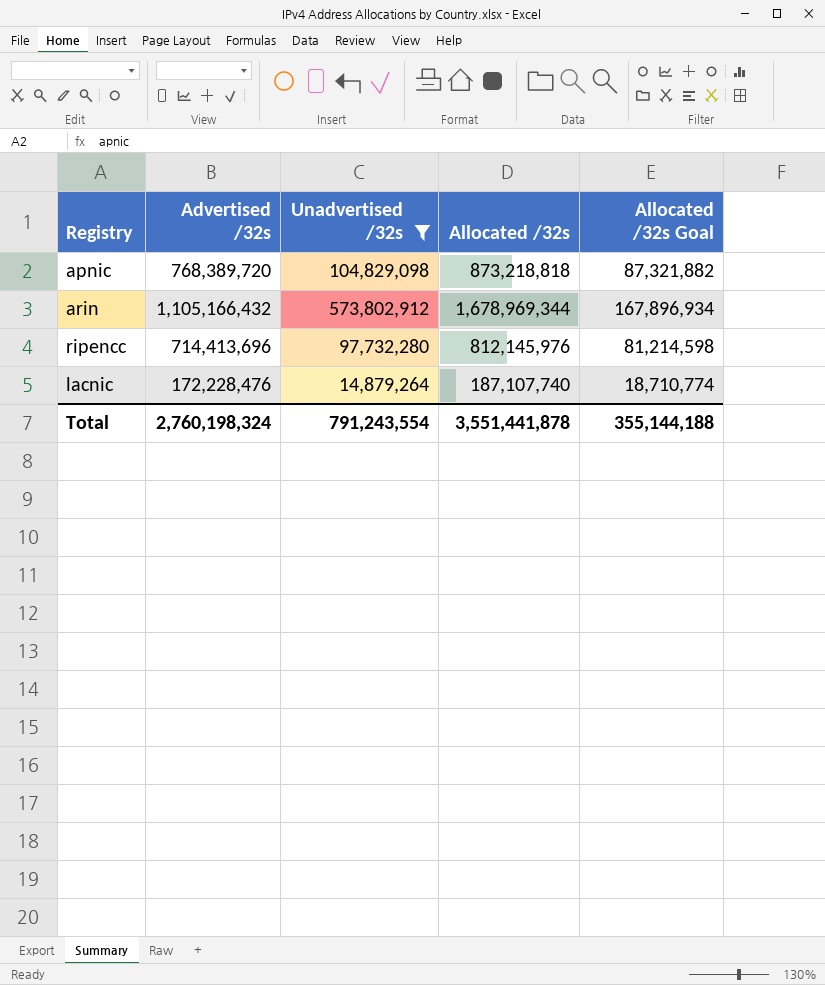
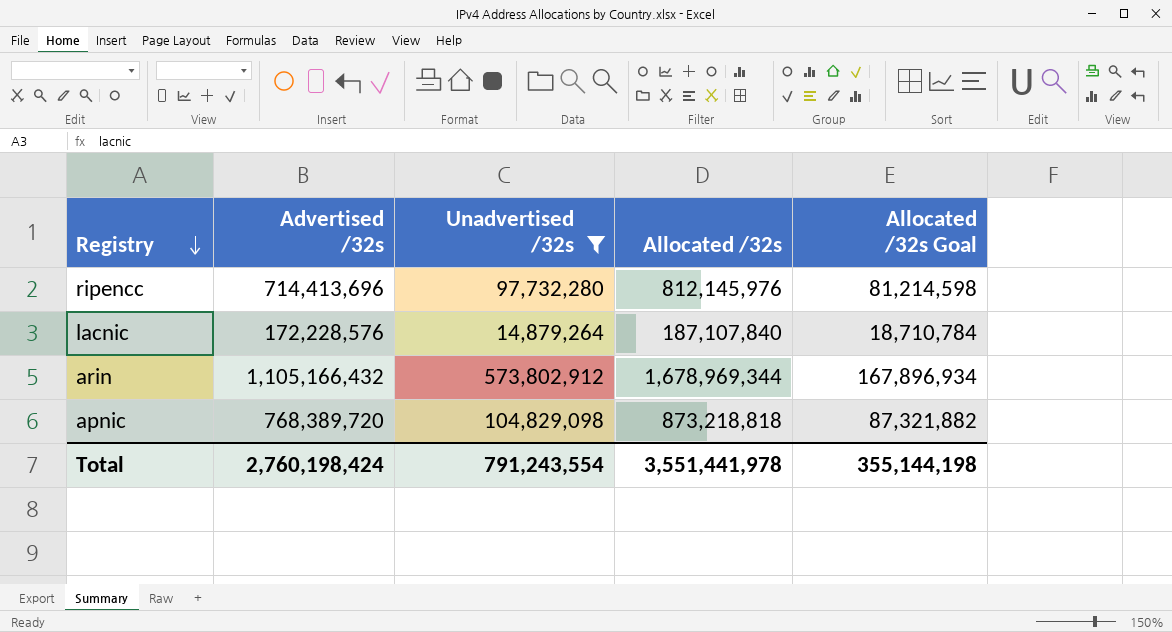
row order: none -> Registry descending
lacnic | Advertised /32s: 172,228,476 -> 172,228,576
lacnic | Allocated /32s: 187,107,740 -> 187,107,840
lacnic | Allocated /32s Goal: 18,710,774 -> 18,710,784
Total | Advertised /32s: 2,760,198,324 -> 2,760,198,424
Total | Allocated /32s: 3,551,441,878 -> 3,551,441,978
Total | Allocated /32s Goal: 355,144,188 -> 355,144,198

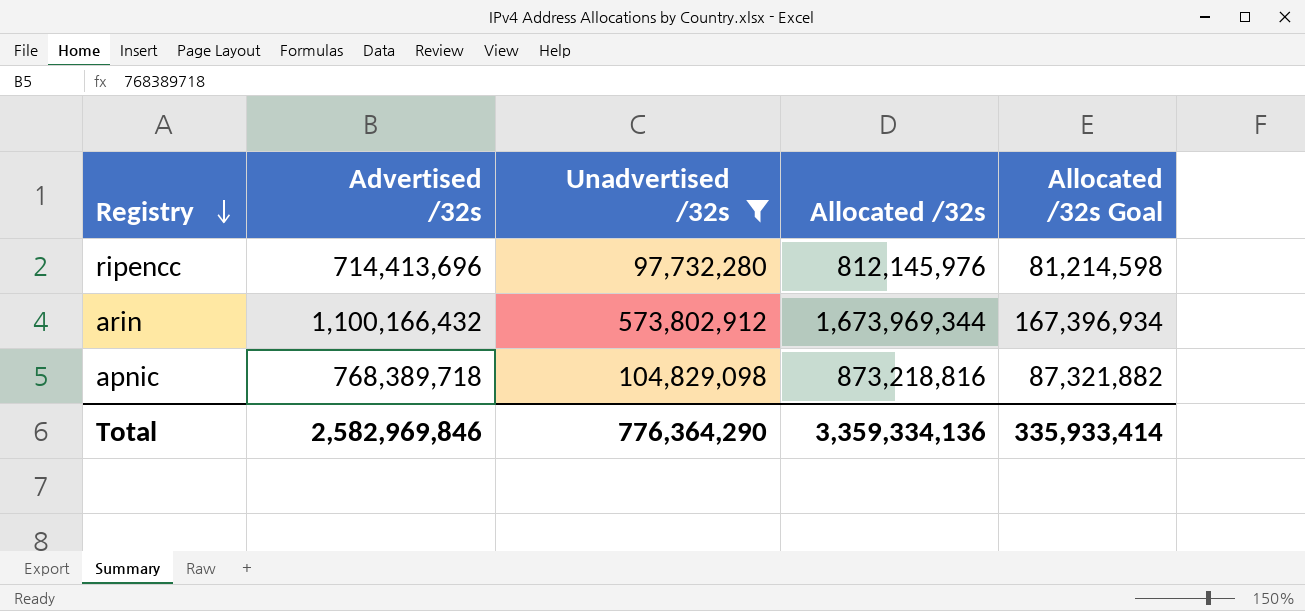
row lacnic: 172,228,576 | 14,879,264 | 187,107,840 | 18,710,784 -> none
arin | Advertised /32s: 1,105,166,432 -> 1,100,166,432
arin | Allocated /32s: 1,678,969,344 -> 1,673,969,344
arin | Allocated /32s Goal: 167,896,934 -> 167,396,934
apnic | Advertised /32s: 768,389,720 -> 768,389,718
apnic | Allocated /32s: 873,218,818 -> 873,218,816
Total | Advertised /32s: 2,760,198,424 -> 2,582,969,846
Total | Unadvertised /32s: 791,243,554 -> 776,364,290
Total | Allocated /32s: 3,551,441,978 -> 3,359,334,136
Total | Allocated /32s Goal: 355,144,198 -> 335,933,414

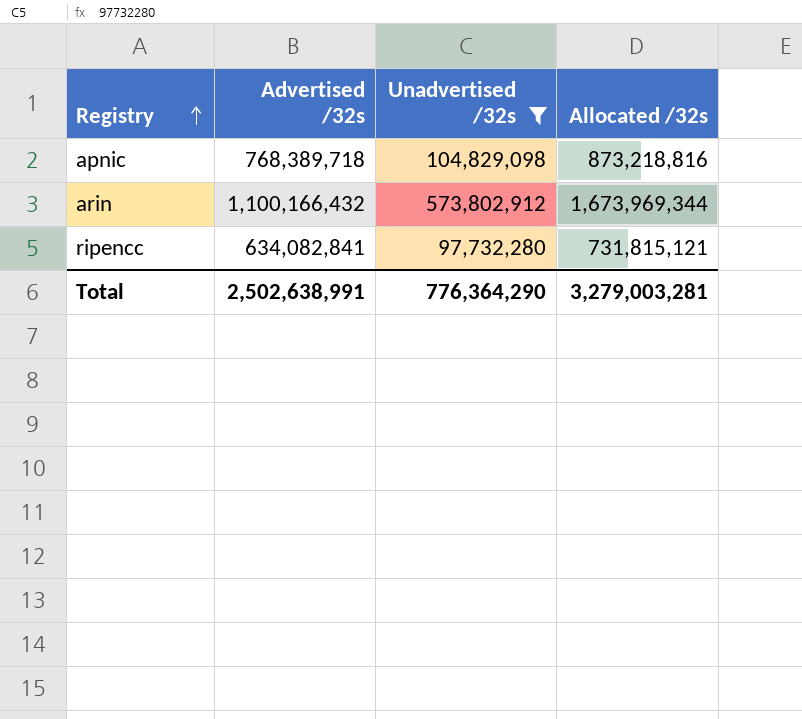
row order: Registry descending -> Registry ascending
column Allocated /32s Goal | formula: [Allocated /32s] * 0.1 -> none
ripencc | Advertised /32s: 714,413,696 -> 634,082,841
ripencc | Allocated /32s: 812,145,976 -> 731,815,121
Total | Advertised /32s: 2,582,969,846 -> 2,502,638,991
Total | Allocated /32s: 3,359,334,136 -> 3,279,003,281

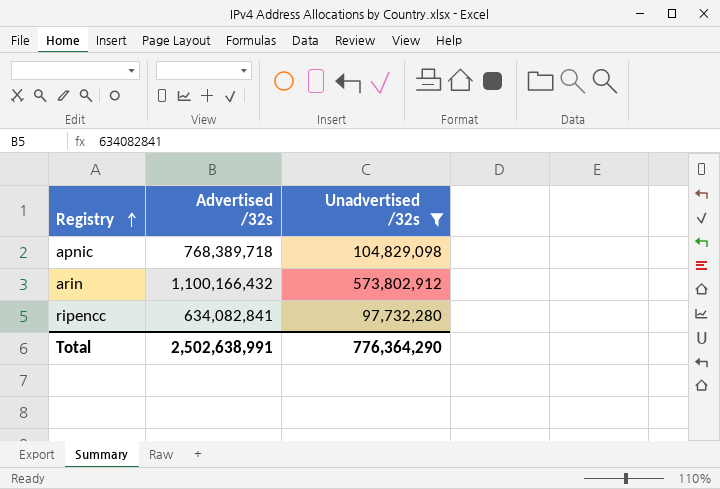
column Allocated /32s | formula: [Advertised /32s] + [Unadvertised /32s] -> none

